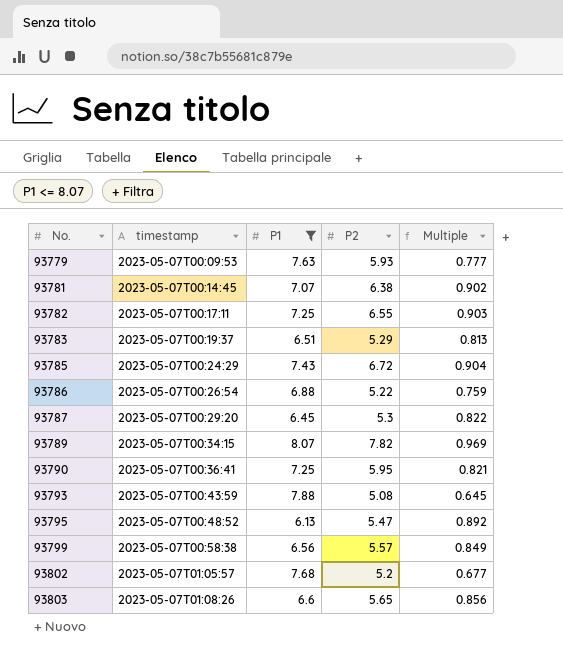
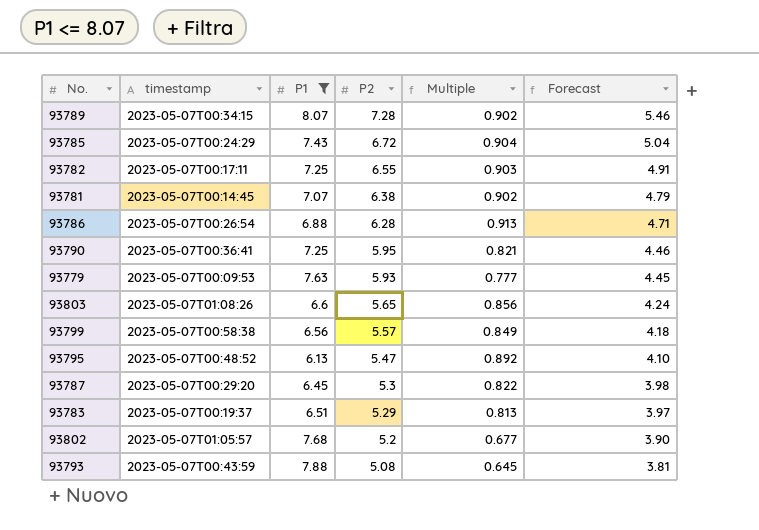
row order: No. ascending -> P2 descending
column Forecast | formula: none -> [P2] * 0.75
93789 | P2: 7.82 -> 7.28
93789 | Multiple: 0.969 -> 0.902
93786 | P2: 5.22 -> 6.28
93786 | Multiple: 0.759 -> 0.913

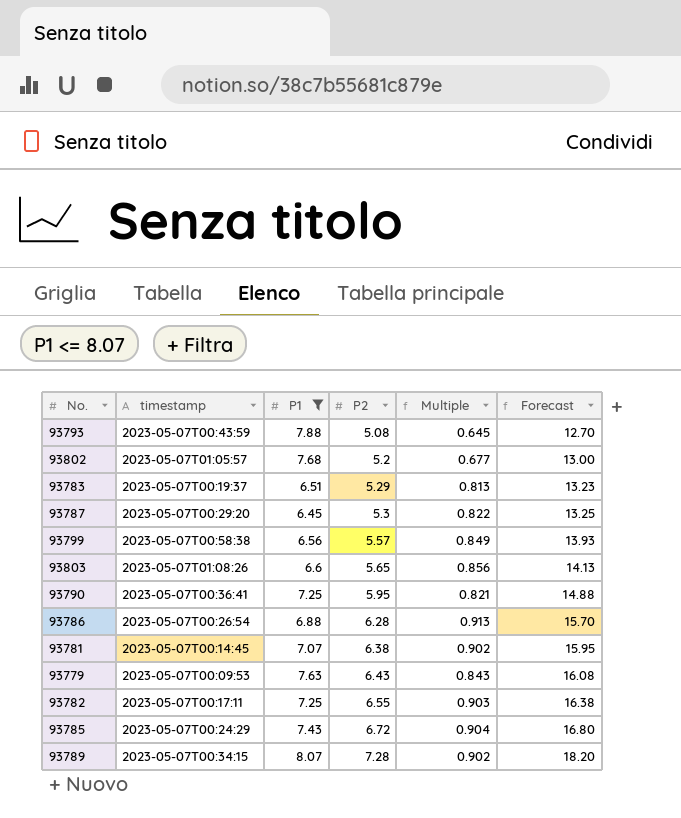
row order: P2 descending -> P2 ascending
column Forecast | formula: [P2] * 0.75 -> [P2] * 2.5
row 93795: 2023-05-07T00:48:52 | 6.13 | 5.47 | 0.892 | 4.10 -> none
93779 | P2: 5.93 -> 6.43
93779 | Multiple: 0.777 -> 0.843

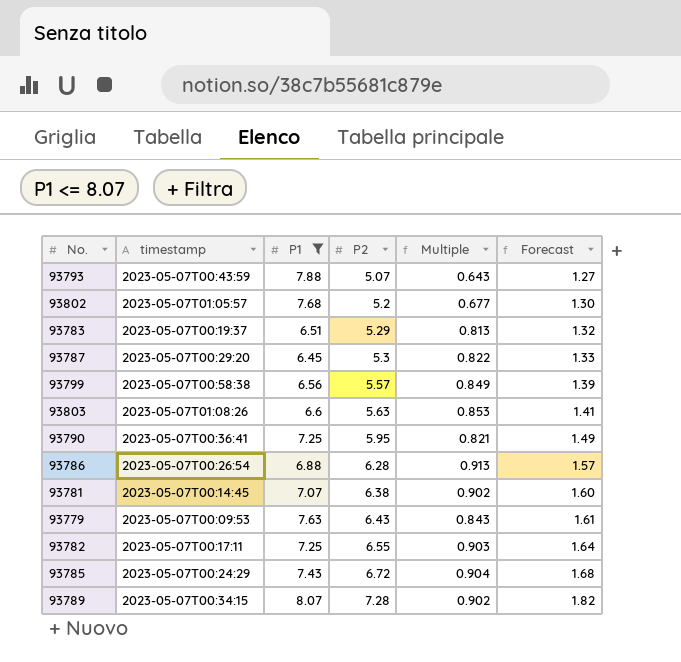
column Forecast | formula: [P2] * 2.5 -> [P2] * 0.25
93793 | P2: 5.08 -> 5.07
93793 | Multiple: 0.645 -> 0.643
93803 | P2: 5.65 -> 5.63
93803 | Multiple: 0.856 -> 0.853

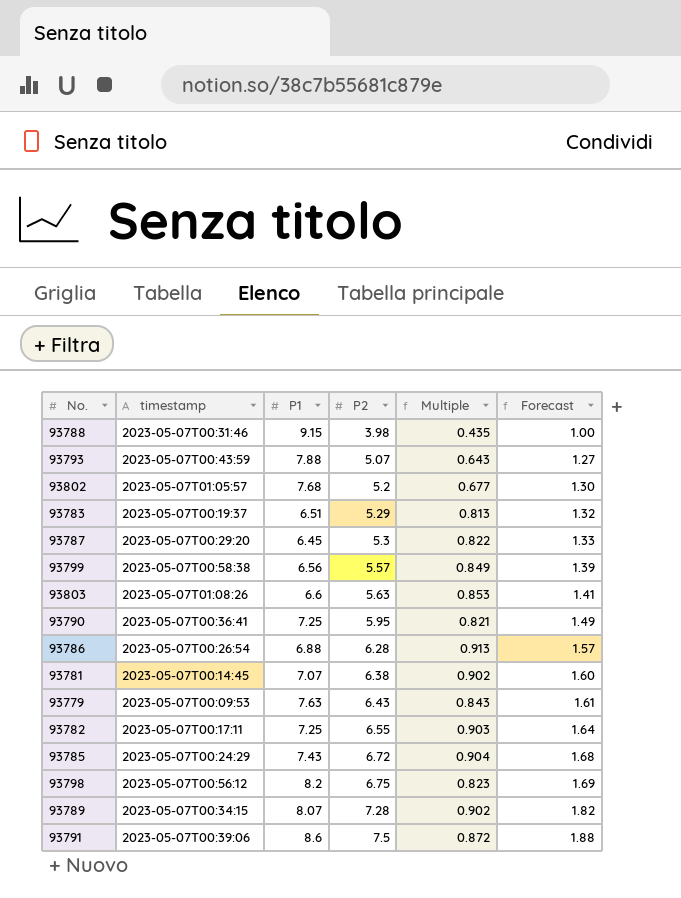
filter: P1 <= 8.07 -> none

